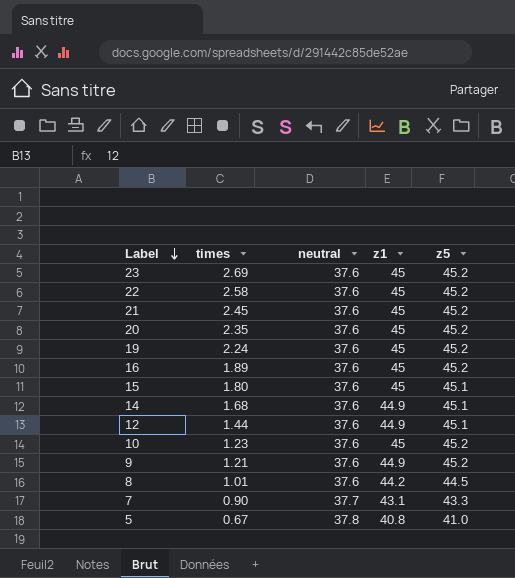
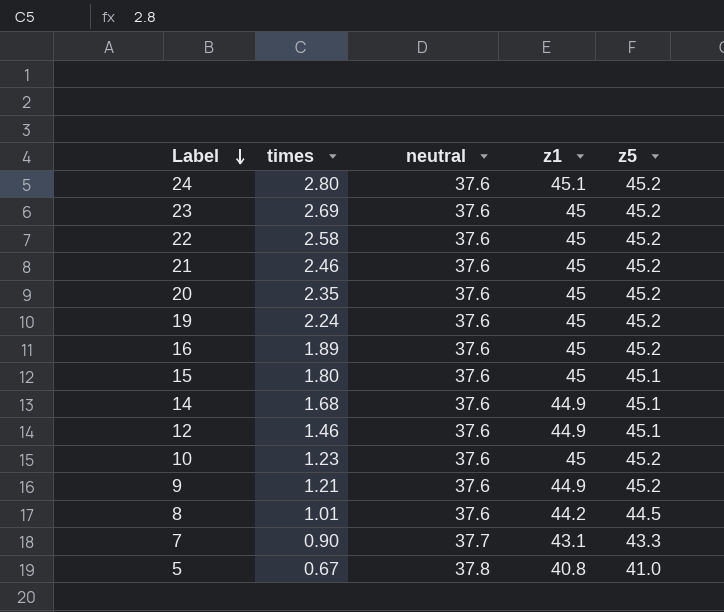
row 24: none -> 2.80 | 37.6 | 45.1 | 45.2
21 | times: 2.45 -> 2.46
12 | times: 1.44 -> 1.46

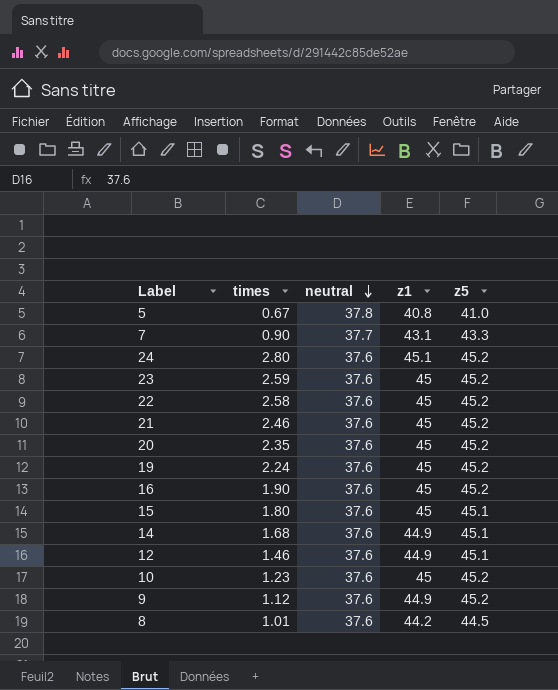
row order: Label descending -> neutral descending
23 | times: 2.69 -> 2.59
16 | times: 1.89 -> 1.90
9 | times: 1.21 -> 1.12

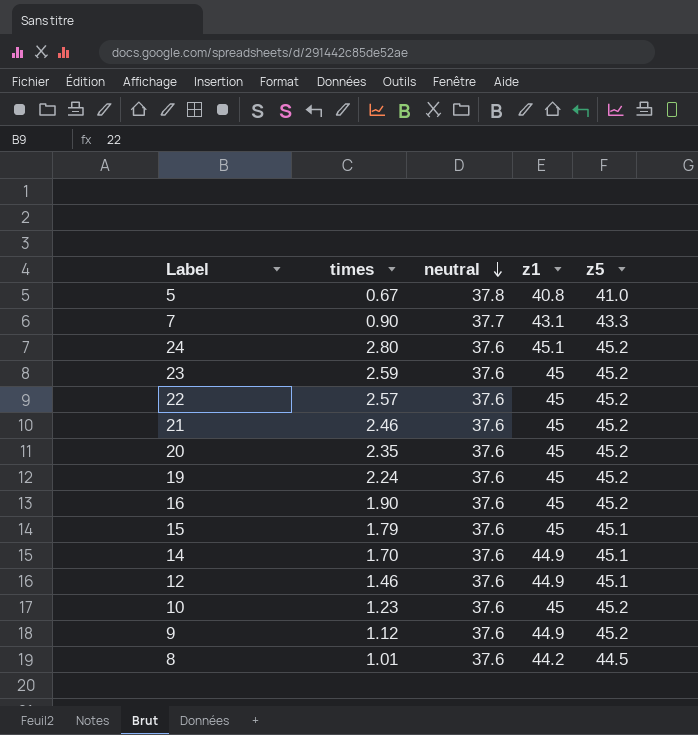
22 | times: 2.58 -> 2.57
15 | times: 1.80 -> 1.79
14 | times: 1.68 -> 1.70

